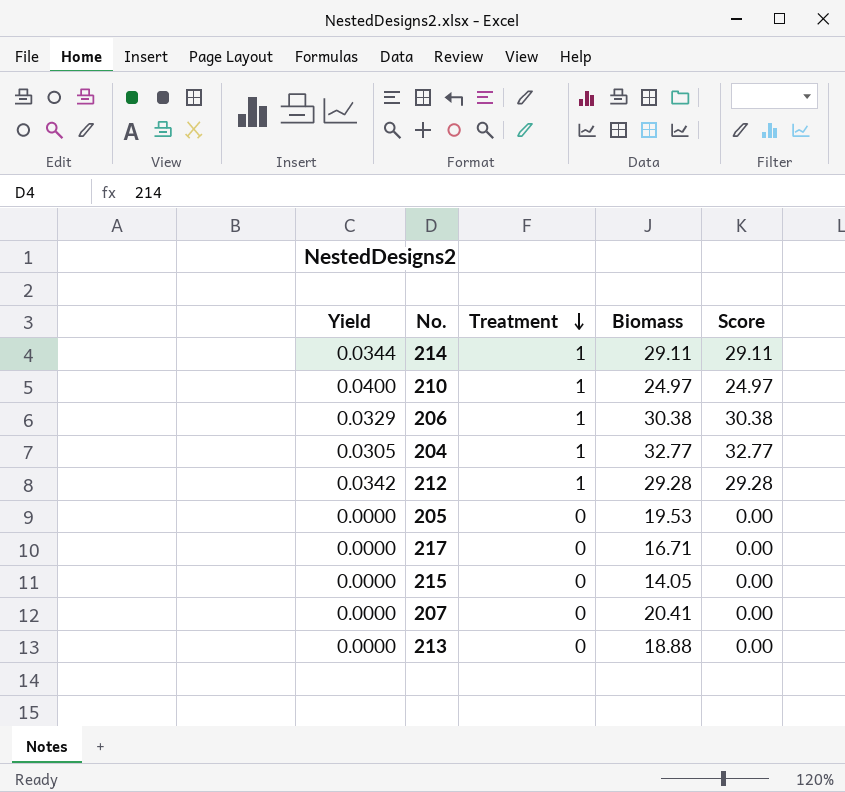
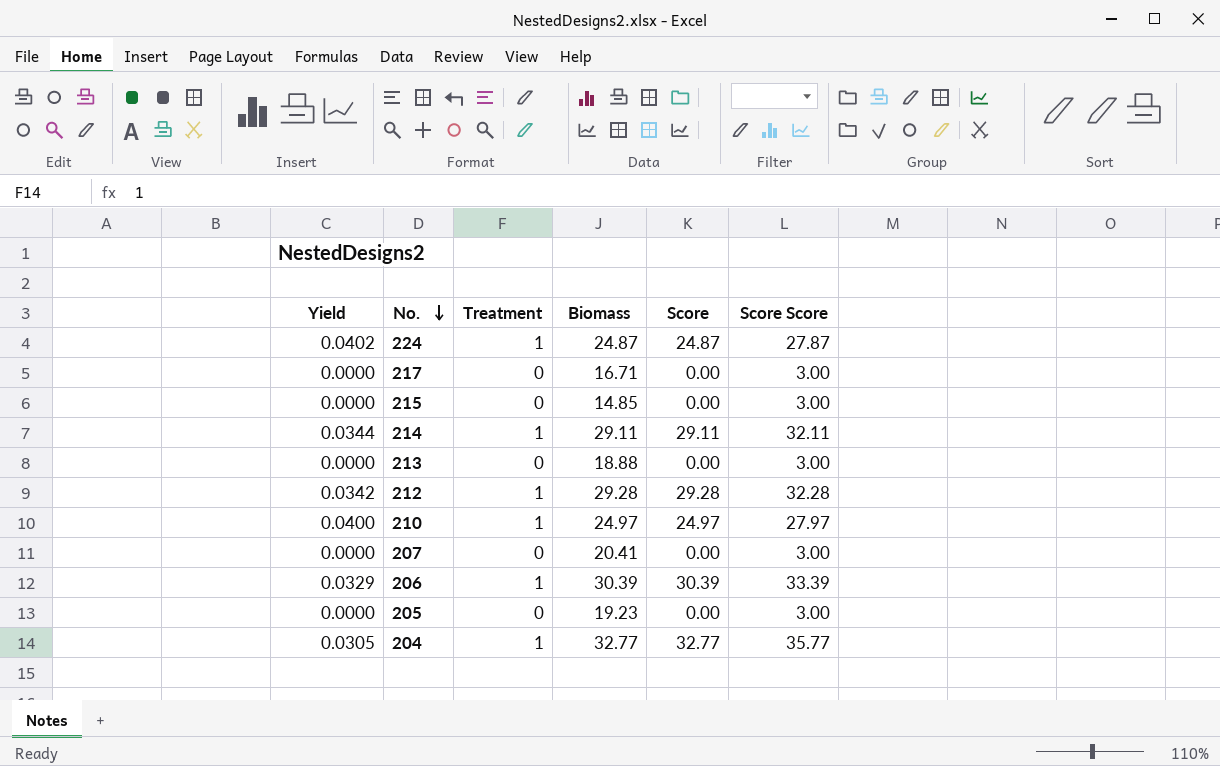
row order: Treatment descending -> No. descending
column Score Score | formula: none -> [Score] + 3
row 224: none -> 0.0402 | 1 | 24.87 | 24.87 | 27.87
215 | Biomass: 14.05 -> 14.85
206 | Biomass: 30.38 -> 30.39
206 | Score: 30.38 -> 30.39
205 | Biomass: 19.53 -> 19.23

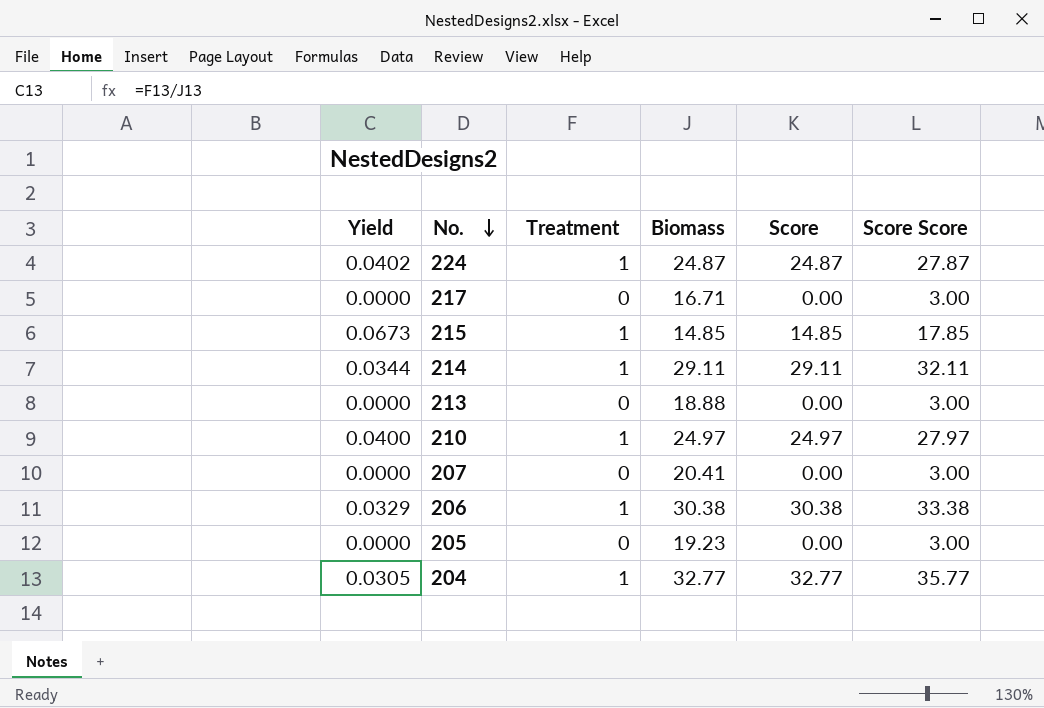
row 212: 0.0342 | 1 | 29.28 | 29.28 | 32.28 -> none
215 | Yield: 0.0000 -> 0.0673
215 | Treatment: 0 -> 1
215 | Score: 0.00 -> 14.85
215 | Score Score: 3.00 -> 17.85
206 | Biomass: 30.39 -> 30.38
206 | Score: 30.39 -> 30.38
206 | Score Score: 33.39 -> 33.38

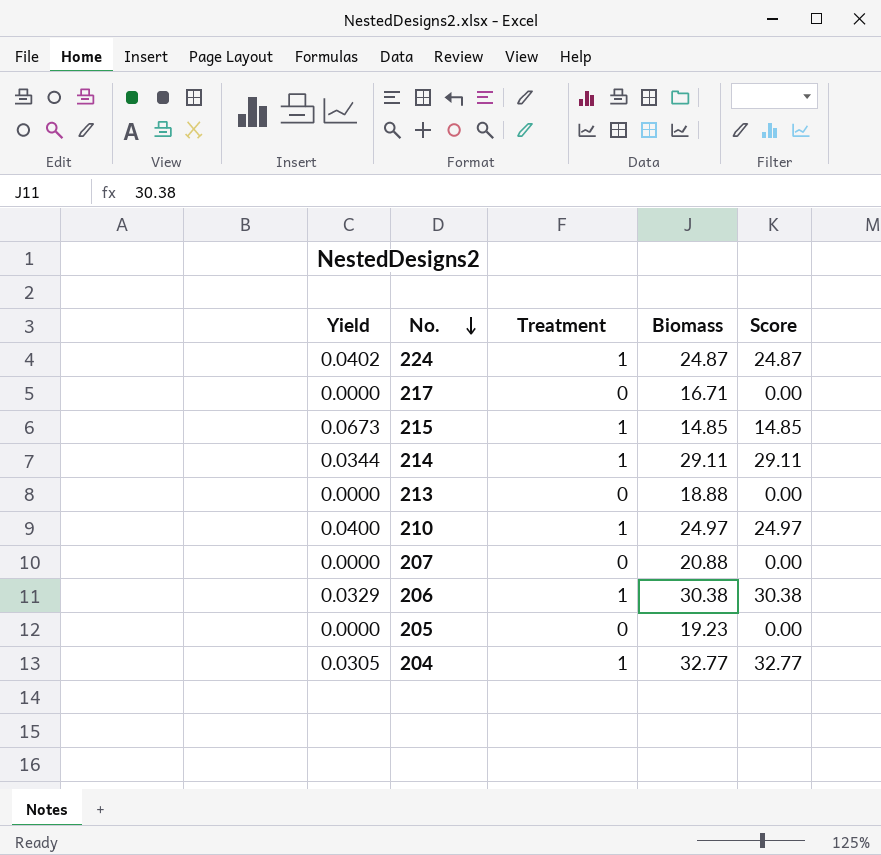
column Score Score | formula: [Score] + 3 -> none
207 | Biomass: 20.41 -> 20.88

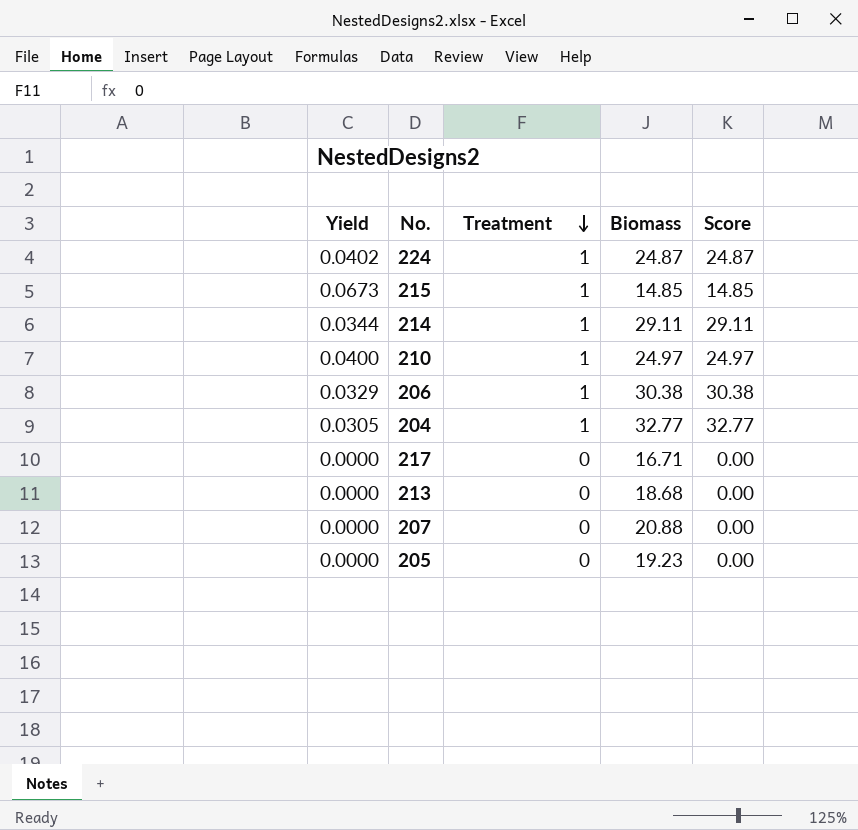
row order: No. descending -> Treatment descending
213 | Biomass: 18.88 -> 18.68

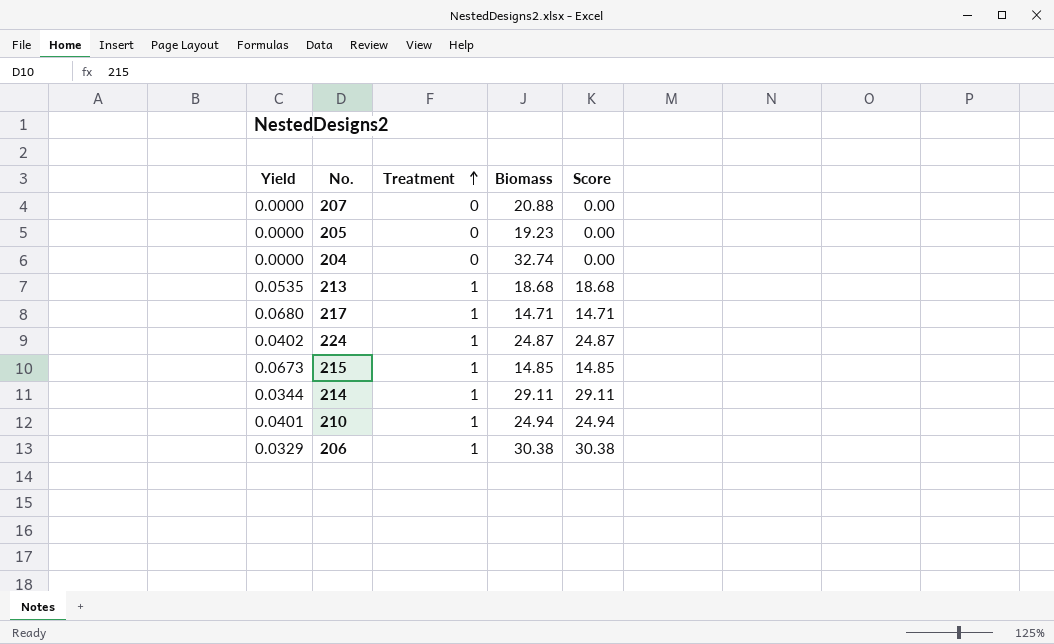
row order: Treatment descending -> Treatment ascending
204 | Yield: 0.0305 -> 0.0000
204 | Treatment: 1 -> 0
204 | Biomass: 32.77 -> 32.74
204 | Score: 32.77 -> 0.00
213 | Yield: 0.0000 -> 0.0535
213 | Treatment: 0 -> 1
213 | Score: 0.00 -> 18.68
217 | Yield: 0.0000 -> 0.0680
217 | Treatment: 0 -> 1
217 | Biomass: 16.71 -> 14.71
217 | Score: 0.00 -> 14.71
210 | Yield: 0.0400 -> 0.0401
210 | Biomass: 24.97 -> 24.94
210 | Score: 24.97 -> 24.94

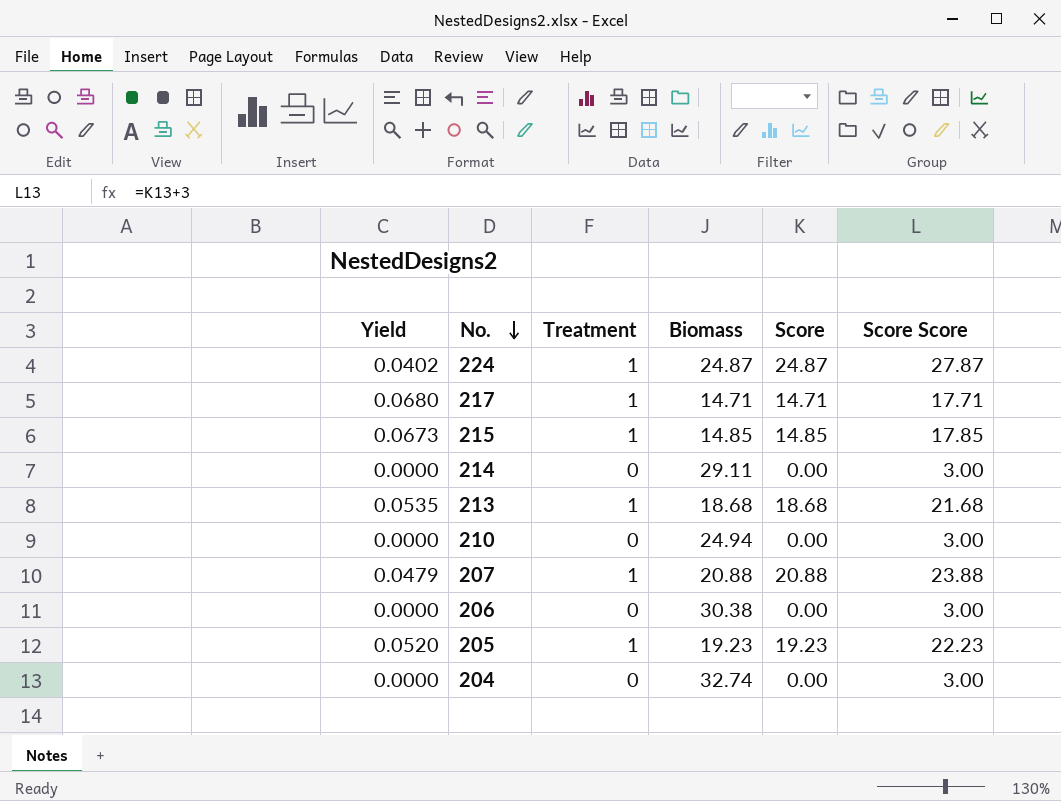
row order: Treatment ascending -> No. descending
column Score Score | formula: none -> [Score] + 3
214 | Yield: 0.0344 -> 0.0000
214 | Treatment: 1 -> 0
214 | Score: 29.11 -> 0.00
210 | Yield: 0.0401 -> 0.0000
210 | Treatment: 1 -> 0
210 | Score: 24.94 -> 0.00
207 | Yield: 0.0000 -> 0.0479
207 | Treatment: 0 -> 1
207 | Score: 0.00 -> 20.88
206 | Yield: 0.0329 -> 0.0000
206 | Treatment: 1 -> 0
206 | Score: 30.38 -> 0.00
205 | Yield: 0.0000 -> 0.0520
205 | Treatment: 0 -> 1
205 | Score: 0.00 -> 19.23

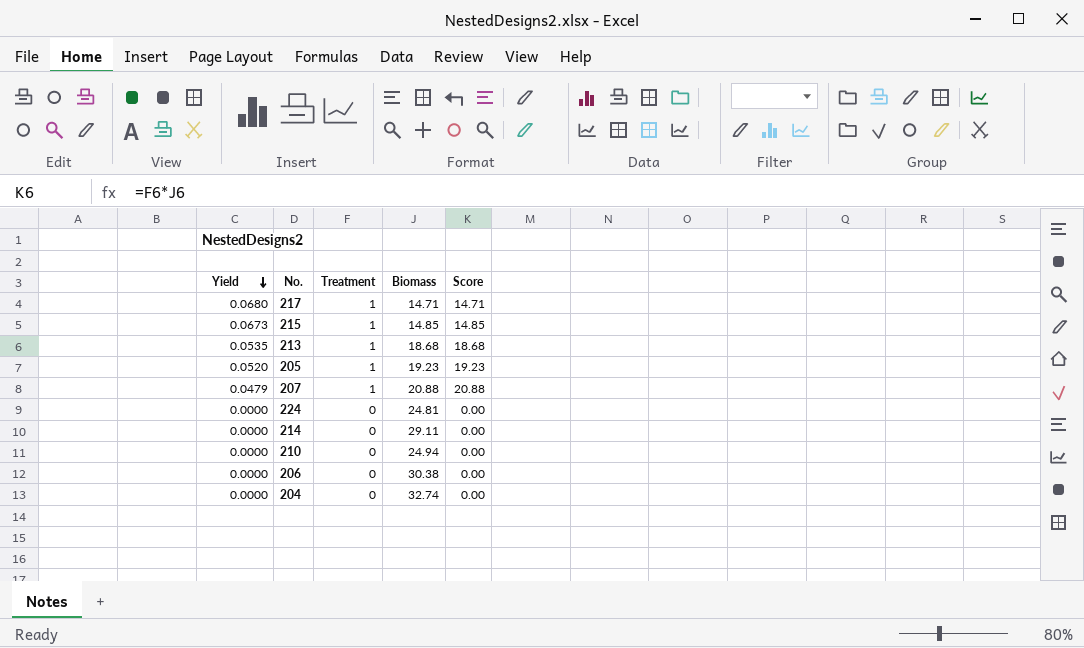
row order: No. descending -> Yield descending
column Score Score | formula: [Score] + 3 -> none
224 | Yield: 0.0402 -> 0.0000
224 | Treatment: 1 -> 0
224 | Biomass: 24.87 -> 24.81
224 | Score: 24.87 -> 0.00

